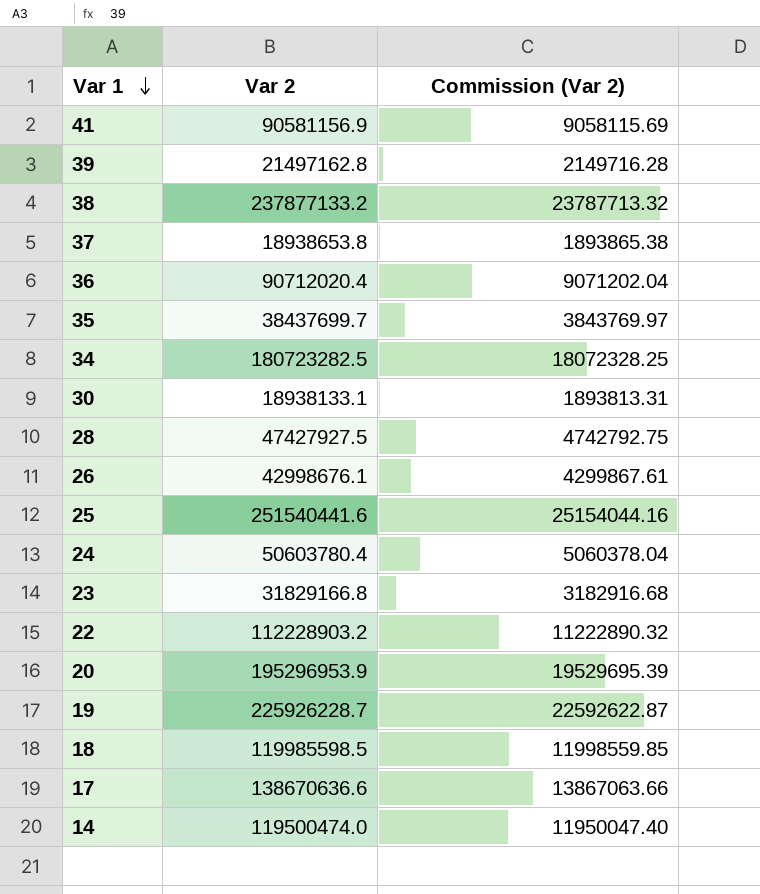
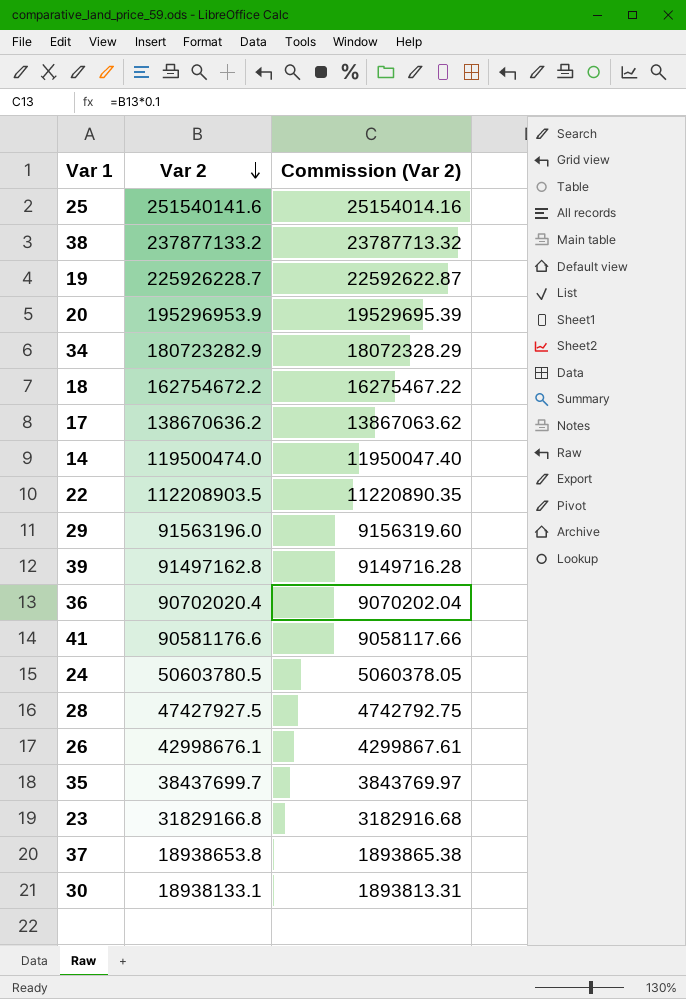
row order: Var 1 descending -> Var 2 descending
25 | Var 2: 251540441.6 -> 251540141.6
25 | Commission (Var 2): 25154044.16 -> 25154014.16
34 | Var 2: 180723282.5 -> 180723282.9
34 | Commission (Var 2): 18072328.25 -> 18072328.29
18 | Var 2: 119985598.5 -> 162754672.2
18 | Commission (Var 2): 11998559.85 -> 16275467.22
17 | Var 2: 138670636.6 -> 138670636.2
17 | Commission (Var 2): 13867063.66 -> 13867063.62
22 | Var 2: 112228903.2 -> 112208903.5
22 | Commission (Var 2): 11222890.32 -> 11220890.35
row 29: none -> 91563196.0 | 9156319.60
39 | Var 2: 21497162.8 -> 91497162.8
39 | Commission (Var 2): 2149716.28 -> 9149716.28
36 | Var 2: 90712020.4 -> 90702020.4
36 | Commission (Var 2): 9071202.04 -> 9070202.04
41 | Var 2: 90581156.9 -> 90581176.6
41 | Commission (Var 2): 9058115.69 -> 9058117.66
24 | Var 2: 50603780.4 -> 50603780.5
24 | Commission (Var 2): 5060378.04 -> 5060378.05

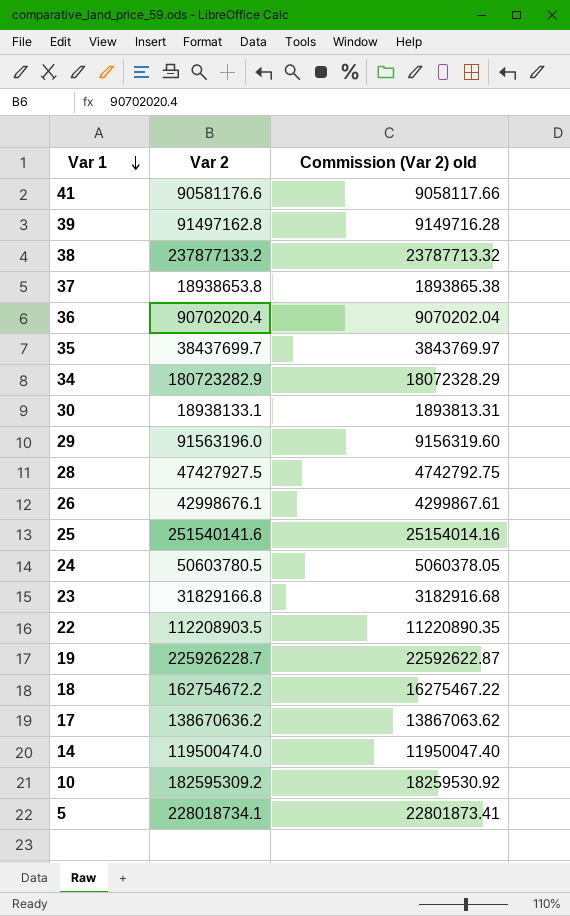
row order: Var 2 descending -> Var 1 descending
column name: Commission (Var 2) -> Commission (Var 2) old
row 20: 195296953.9 | 19529695.39 -> none
row 10: none -> 182595309.2 | 18259530.92
row 5: none -> 228018734.1 | 22801873.41

